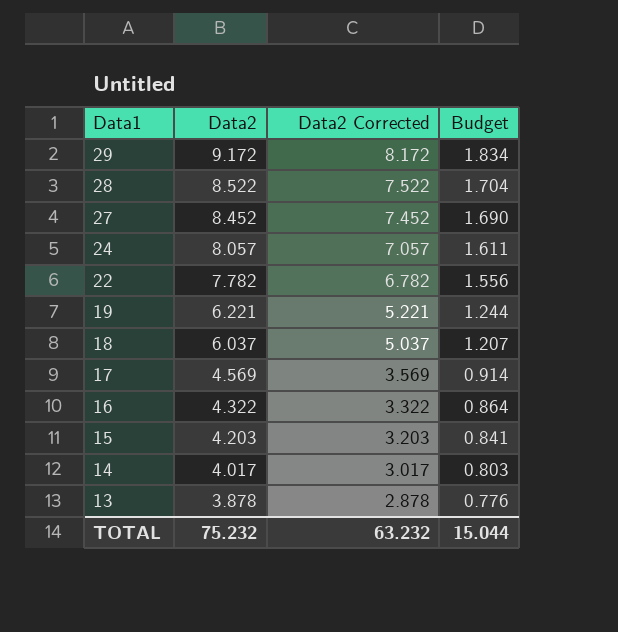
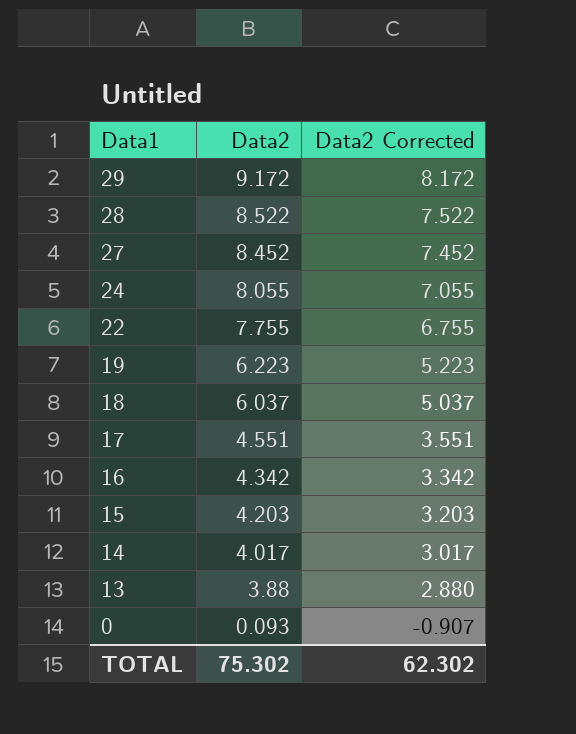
column Budget | formula: [Data2] * 0.2 -> none
24 | Data2: 8.057 -> 8.055
24 | Data2 Corrected: 7.057 -> 7.055
22 | Data2: 7.782 -> 7.755
22 | Data2 Corrected: 6.782 -> 6.755
19 | Data2: 6.221 -> 6.223
19 | Data2 Corrected: 5.221 -> 5.223
17 | Data2: 4.569 -> 4.551
17 | Data2 Corrected: 3.569 -> 3.551
16 | Data2: 4.322 -> 4.342
16 | Data2 Corrected: 3.322 -> 3.342
13 | Data2: 3.878 -> 3.88
13 | Data2 Corrected: 2.878 -> 2.880
row 0: none -> 0.093 | -0.907
TOTAL | Data2: 75.232 -> 75.302
TOTAL | Data2 Corrected: 63.232 -> 62.302

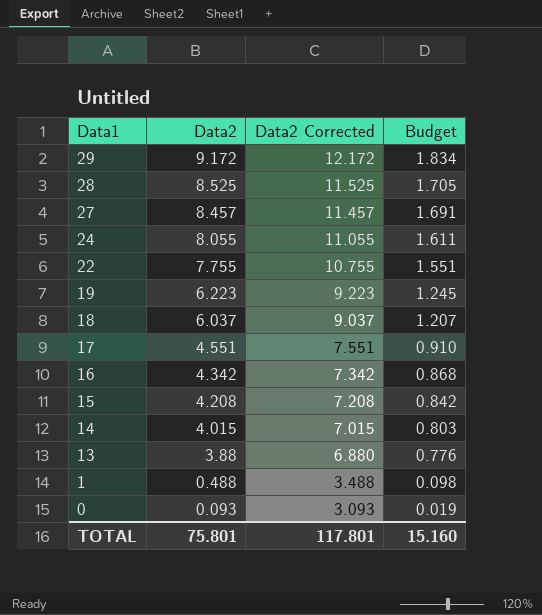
column Data2 Corrected | formula: [Data2] - 1 -> [Data2] + 3
column Budget | formula: none -> [Data2] * 0.2
28 | Data2: 8.522 -> 8.525
27 | Data2: 8.452 -> 8.457
15 | Data2: 4.203 -> 4.208
14 | Data2: 4.017 -> 4.015
row 1: none -> 0.488 | 3.488 | 0.098
TOTAL | Data2: 75.302 -> 75.801
TOTAL | Data2 Corrected: 62.302 -> 117.801

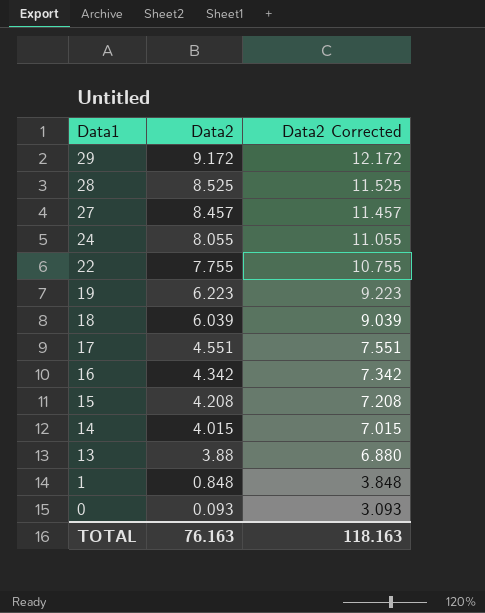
column Budget | formula: [Data2] * 0.2 -> none
18 | Data2: 6.037 -> 6.039
18 | Data2 Corrected: 9.037 -> 9.039
1 | Data2: 0.488 -> 0.848
1 | Data2 Corrected: 3.488 -> 3.848
TOTAL | Data2: 75.801 -> 76.163
TOTAL | Data2 Corrected: 117.801 -> 118.163

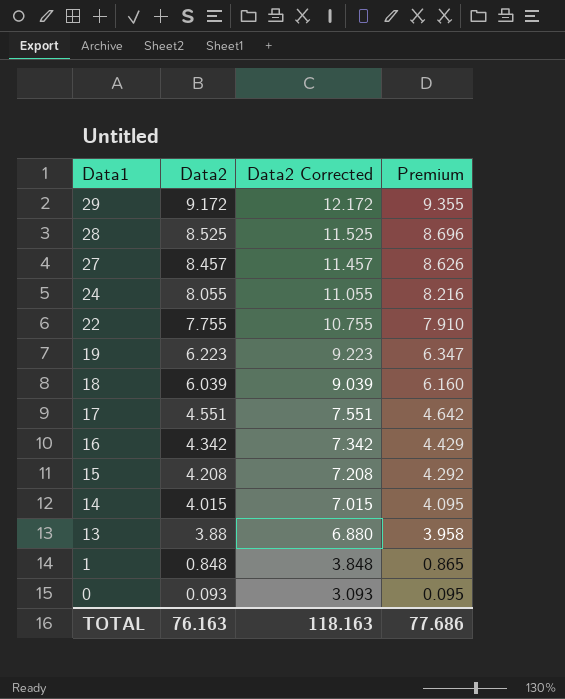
column Premium | formula: none -> [Data2] * 1.02

